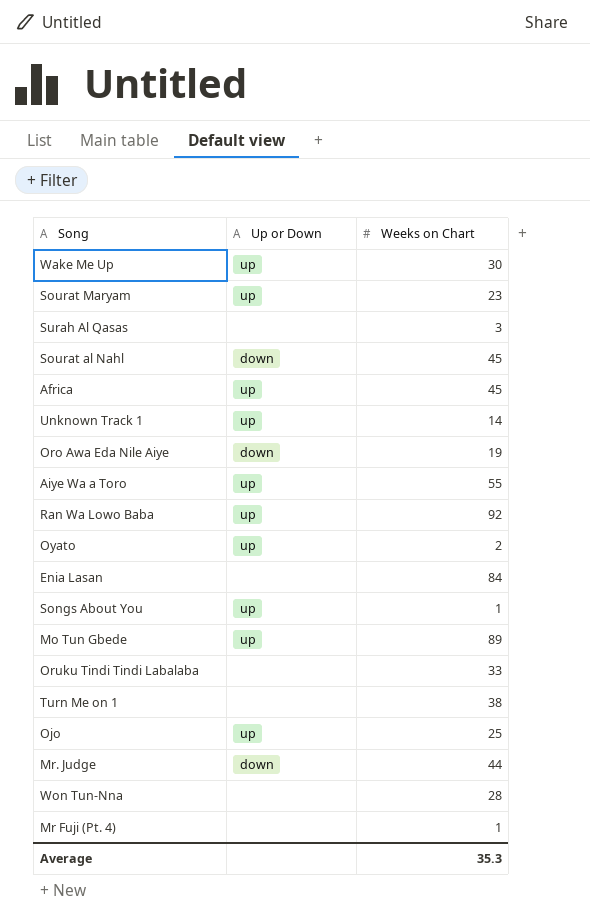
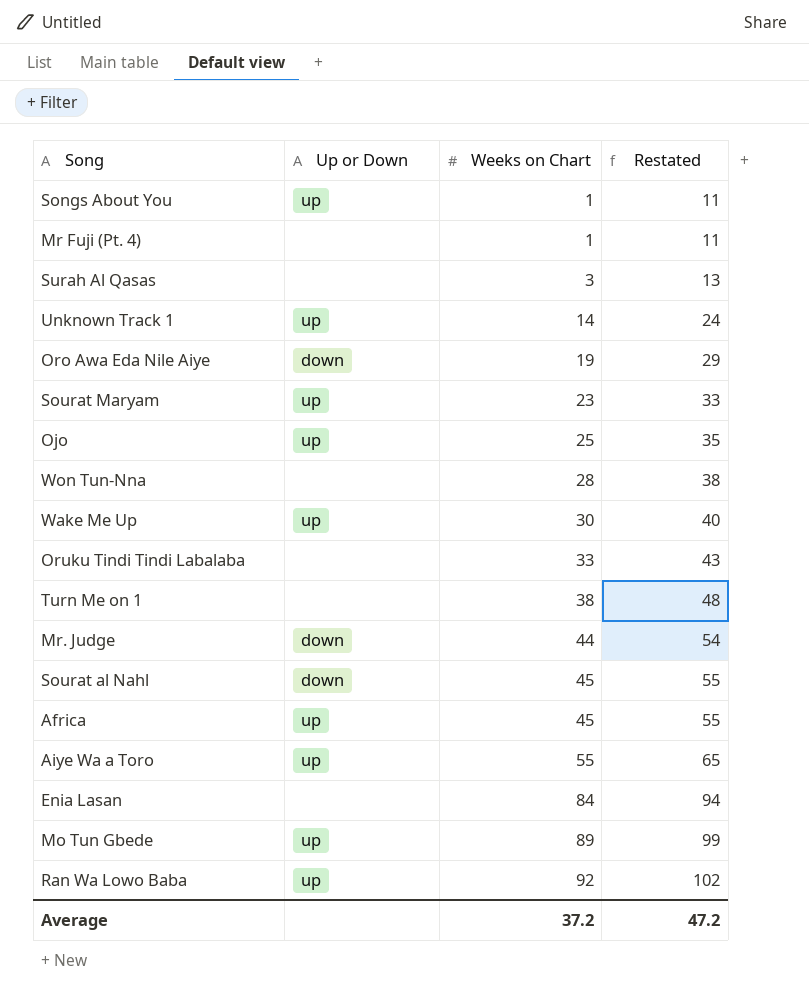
row order: none -> Weeks on Chart ascending
column Restated | formula: none -> [Weeks on Chart] + 10
row Oyato: up | 2 -> none
Average | Weeks on Chart: 35.3 -> 37.2

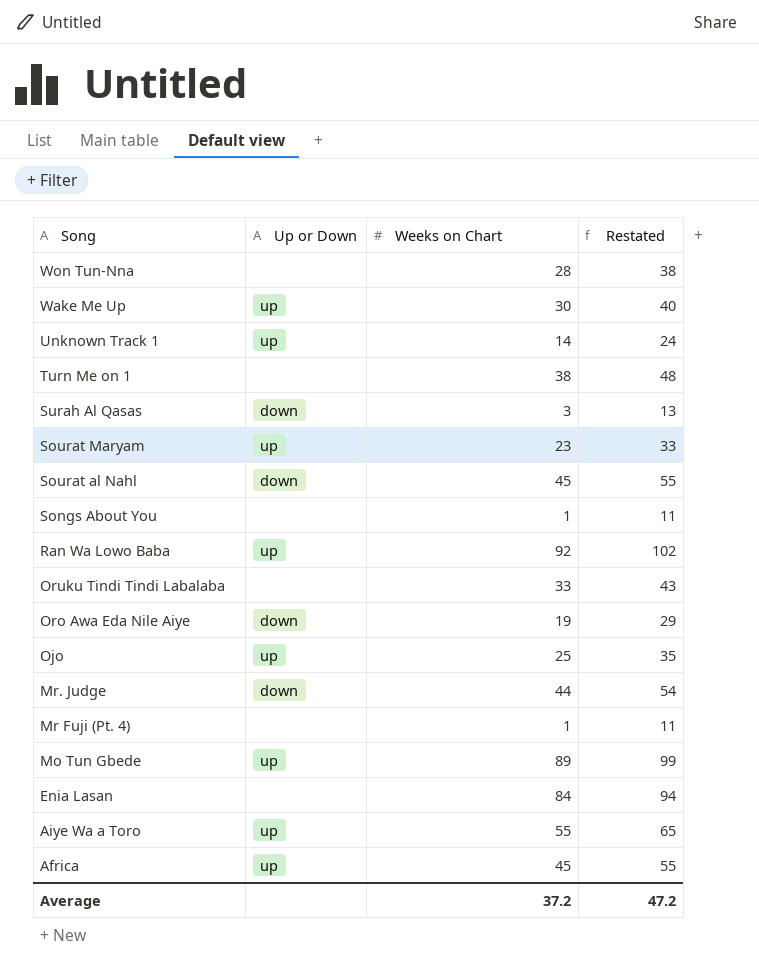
row order: Weeks on Chart ascending -> Song descending
Surah Al Qasas | Up or Down: none -> down
Songs About You | Up or Down: up -> none

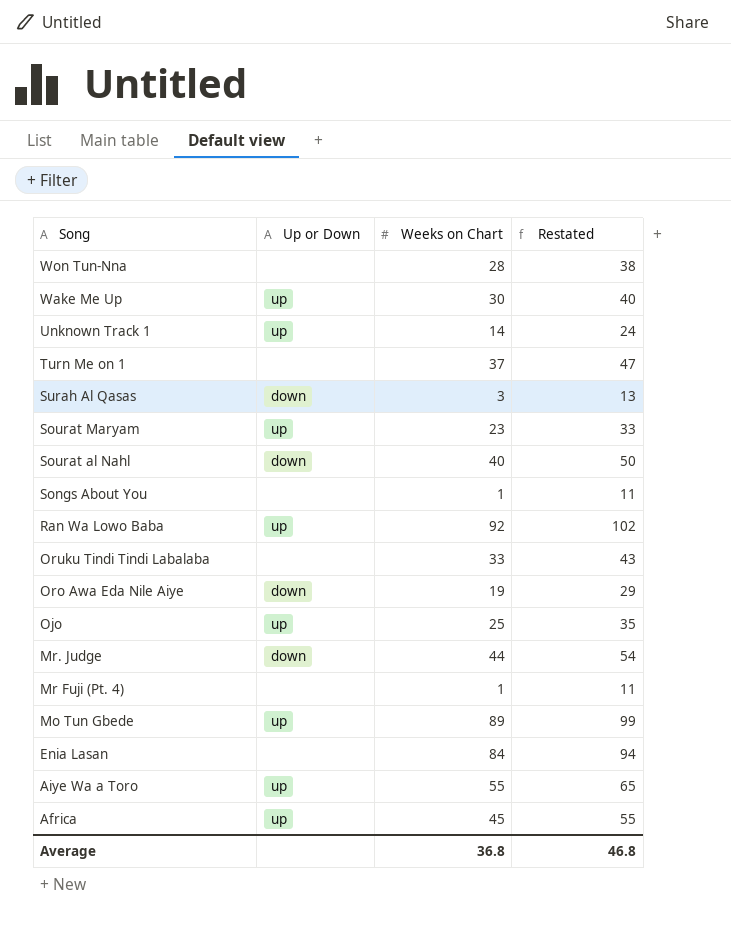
Turn Me on 1 | Weeks on Chart: 38 -> 37
Turn Me on 1 | Restated: 48 -> 47
Sourat al Nahl | Weeks on Chart: 45 -> 40
Sourat al Nahl | Restated: 55 -> 50
Average | Weeks on Chart: 37.2 -> 36.8
Average | Restated: 47.2 -> 46.8

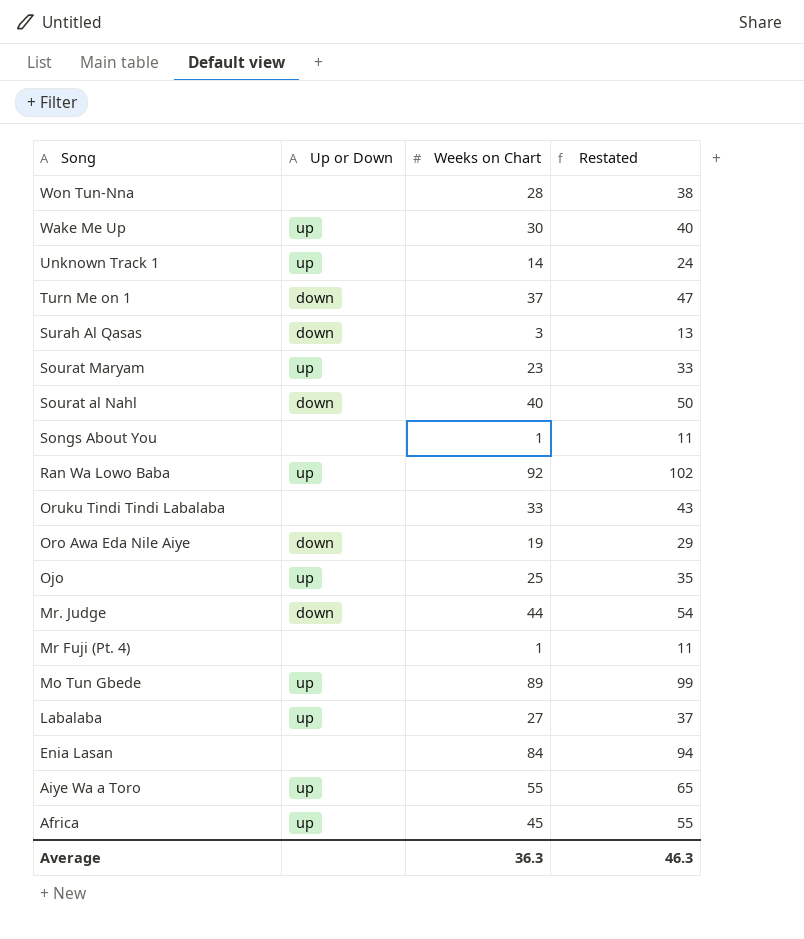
Turn Me on 1 | Up or Down: none -> down
row Labalaba: none -> up | 27 | 37
Average | Weeks on Chart: 36.8 -> 36.3
Average | Restated: 46.8 -> 46.3

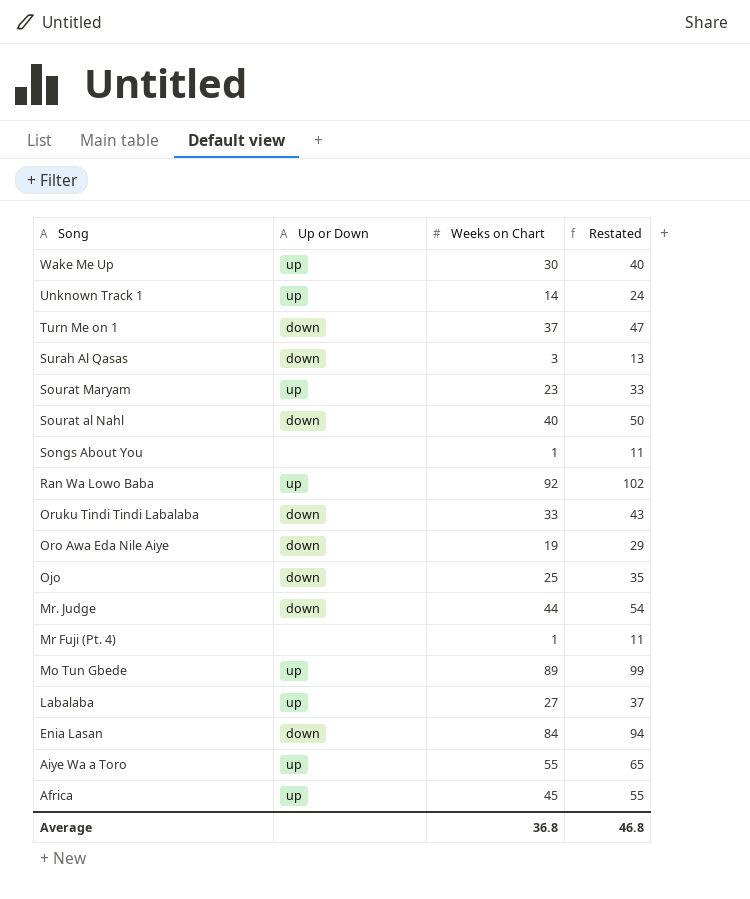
row Won Tun-Nna: none | 28 | 38 -> none
Oruku Tindi Tindi Labalaba | Up or Down: none -> down
Ojo | Up or Down: up -> down
Enia Lasan | Up or Down: none -> down
Average | Weeks on Chart: 36.3 -> 36.8
Average | Restated: 46.3 -> 46.8

